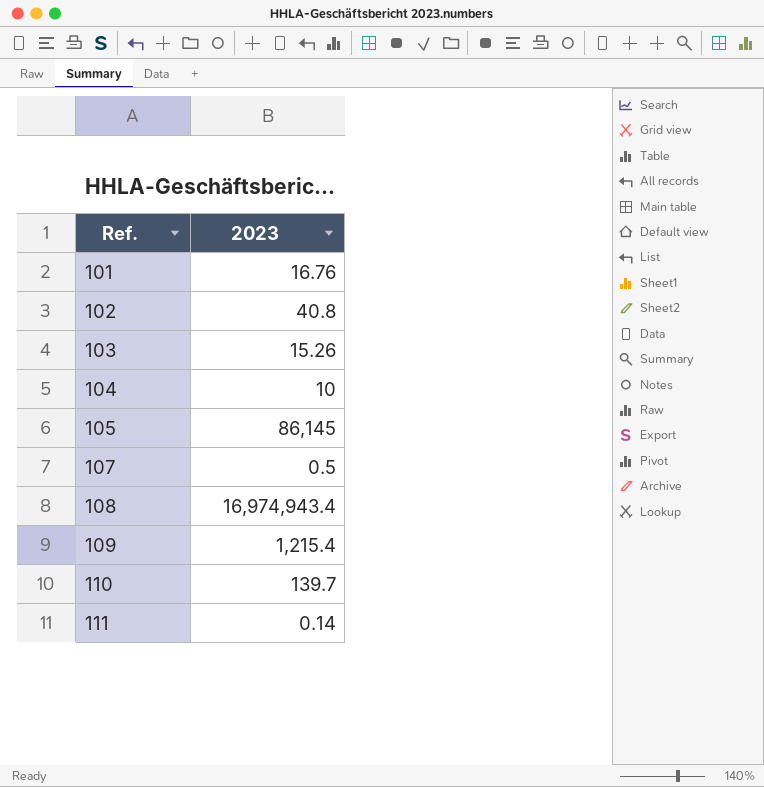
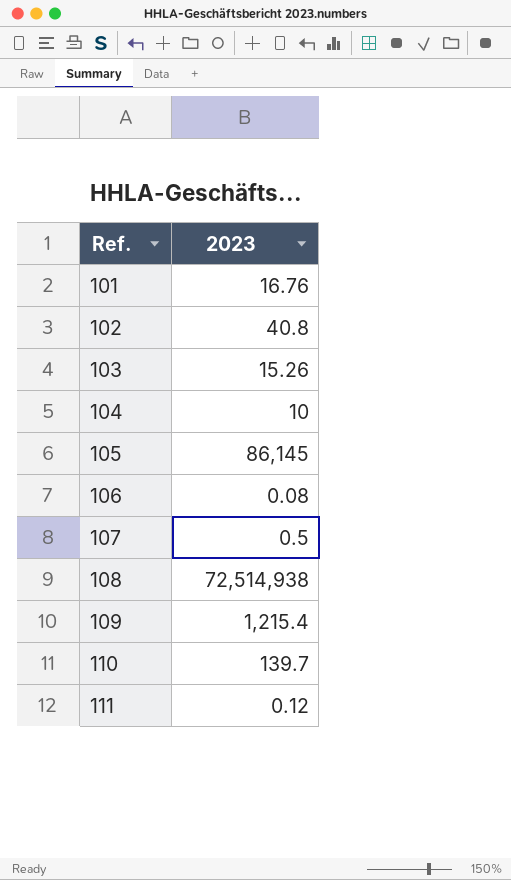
row 106: none -> 0.08
108 | 2023: 16,974,943.4 -> 72,514,938
111 | 2023: 0.14 -> 0.12

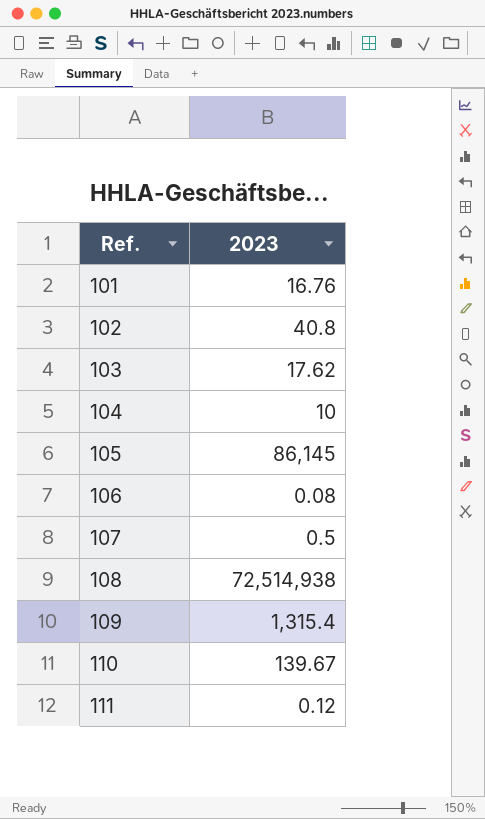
103 | 2023: 15.26 -> 17.62
109 | 2023: 1,215.4 -> 1,315.4
110 | 2023: 139.7 -> 139.67

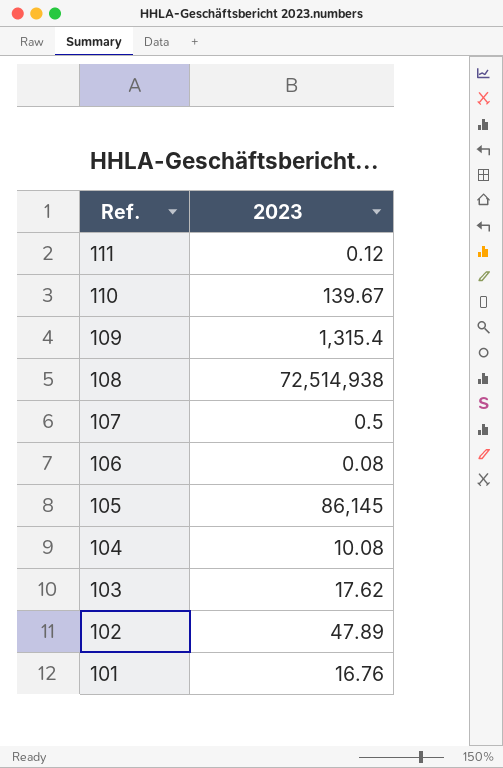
row order: Ref. ascending -> Ref. descending
104 | 2023: 10 -> 10.08
102 | 2023: 40.8 -> 47.89

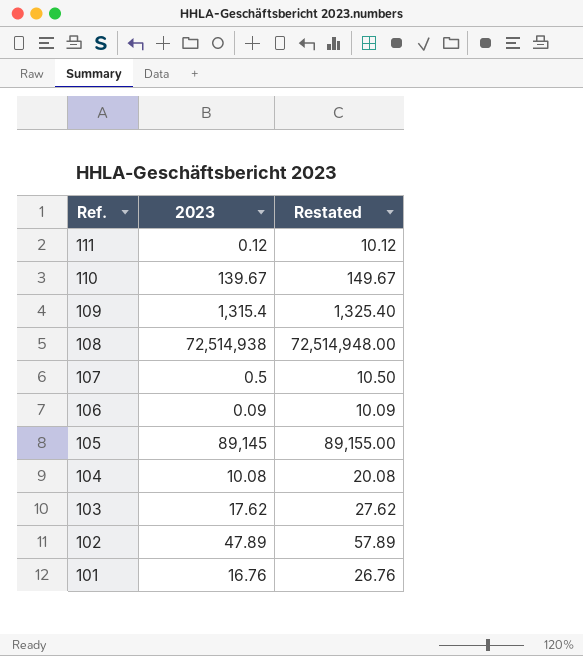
column Restated | formula: none -> [2023] + 10
106 | 2023: 0.08 -> 0.09
105 | 2023: 86,145 -> 89,145

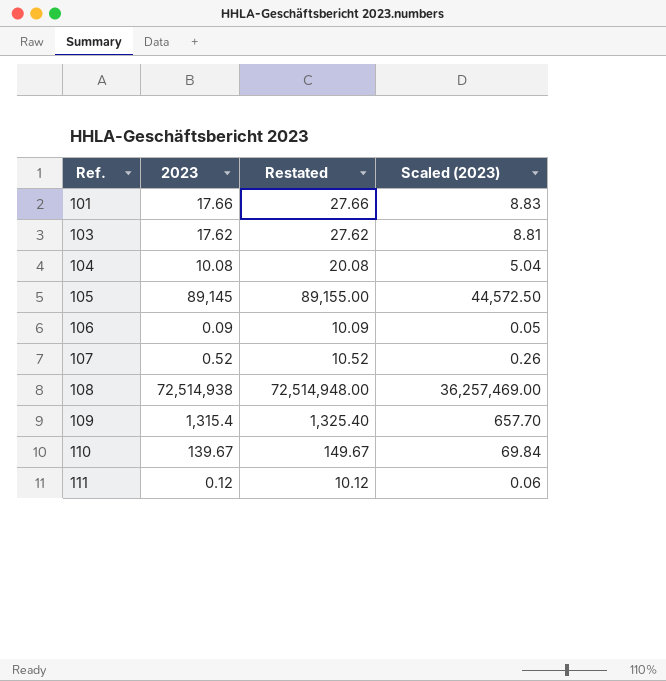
row order: Ref. descending -> Ref. ascending
column Scaled (2023) | formula: none -> [2023] * 0.5
row 102: 47.89 | 57.89 -> none
101 | 2023: 16.76 -> 17.66
101 | Restated: 26.76 -> 27.66
107 | 2023: 0.5 -> 0.52
107 | Restated: 10.50 -> 10.52

